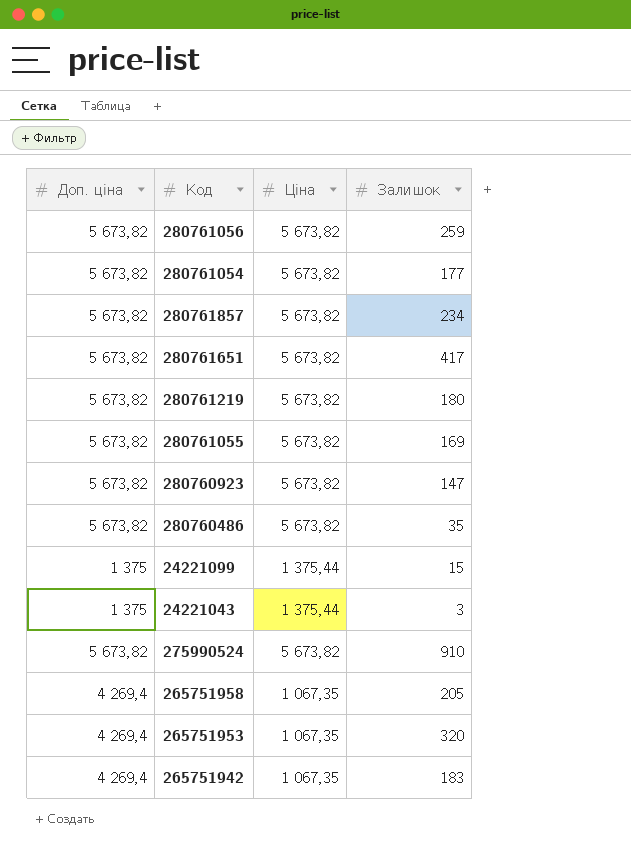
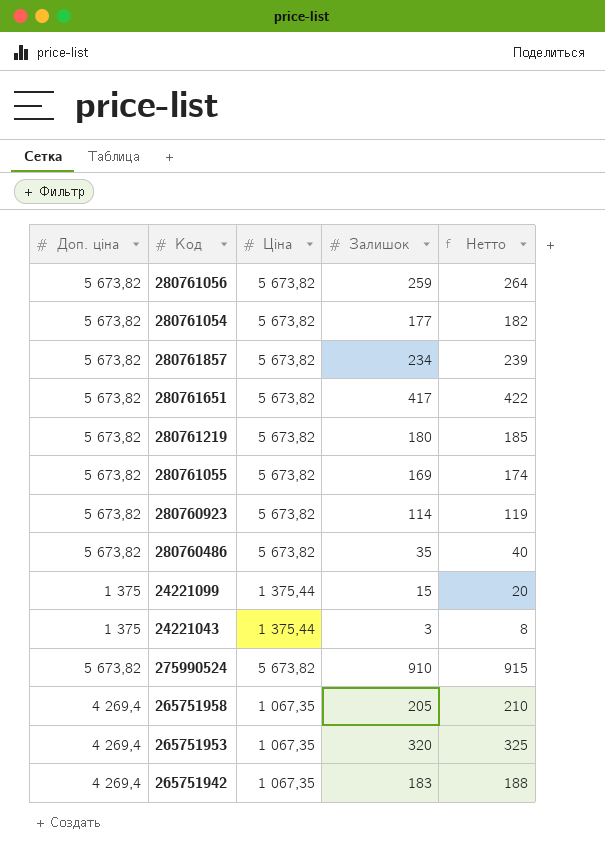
column Нетто | formula: none -> [Залишок] + 5
280760923 | Залишок: 147 -> 114

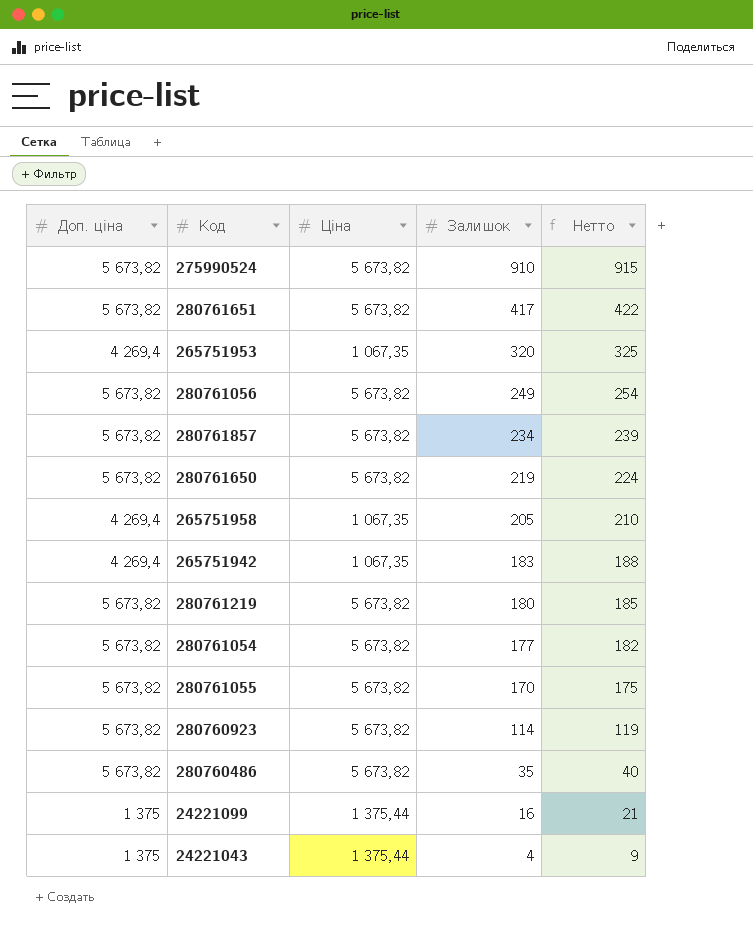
row order: none -> Залишок descending
280761056 | Залишок: 259 -> 249
280761056 | Нетто: 264 -> 254
row 280761650: none -> 5 673,82 | 5 673,82 | 219 | 224
280761055 | Залишок: 169 -> 170
280761055 | Нетто: 174 -> 175
24221099 | Залишок: 15 -> 16
24221099 | Нетто: 20 -> 21
24221043 | Залишок: 3 -> 4
24221043 | Нетто: 8 -> 9

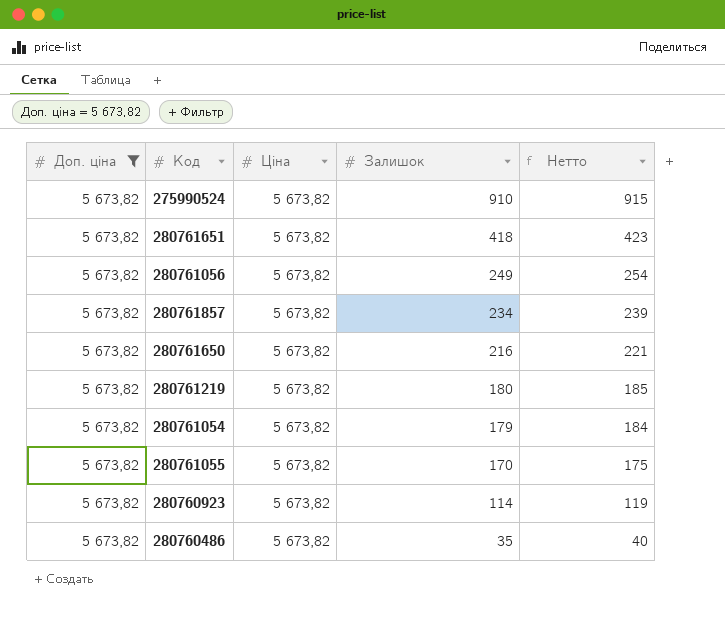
filter: none -> Доп. ціна = 5 673,82
280761651 | Залишок: 417 -> 418
280761651 | Нетто: 422 -> 423
280761650 | Залишок: 219 -> 216
280761650 | Нетто: 224 -> 221
280761054 | Залишок: 177 -> 179
280761054 | Нетто: 182 -> 184

